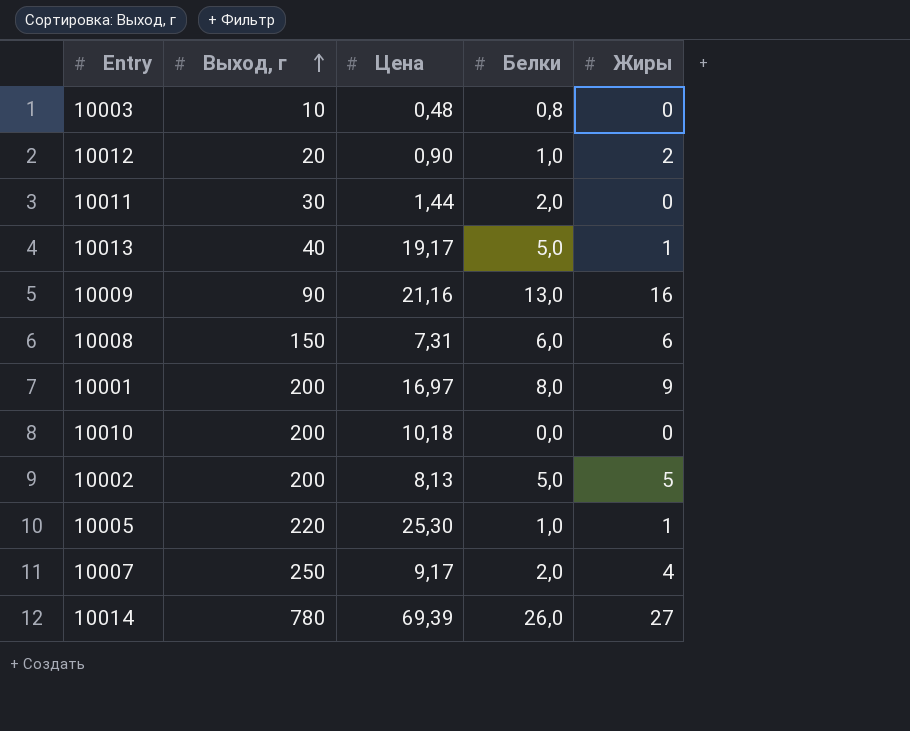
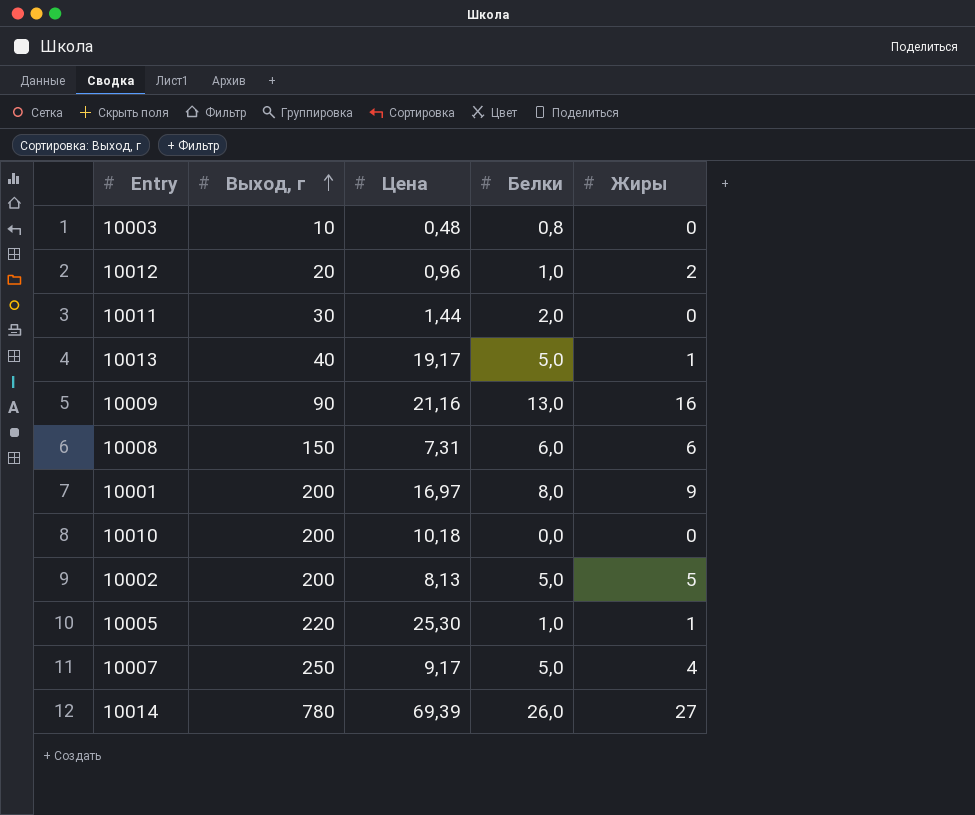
10012 | Цена: 0,90 -> 0,96
10007 | Белки: 2,0 -> 5,0

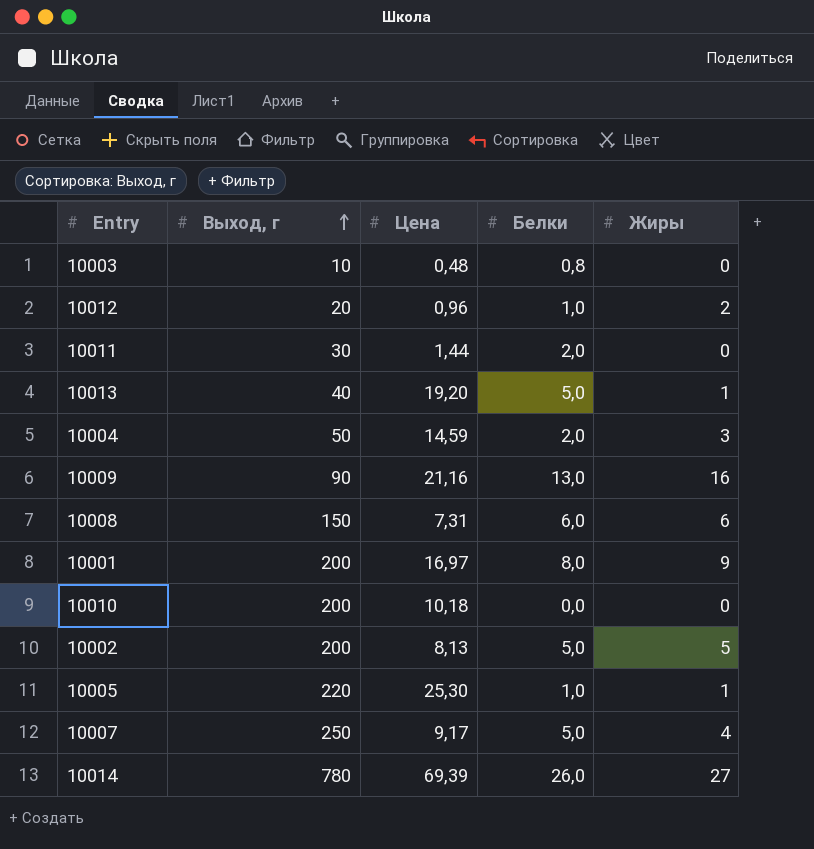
10013 | Цена: 19,17 -> 19,20
row 10004: none -> 50 | 14,59 | 2,0 | 3

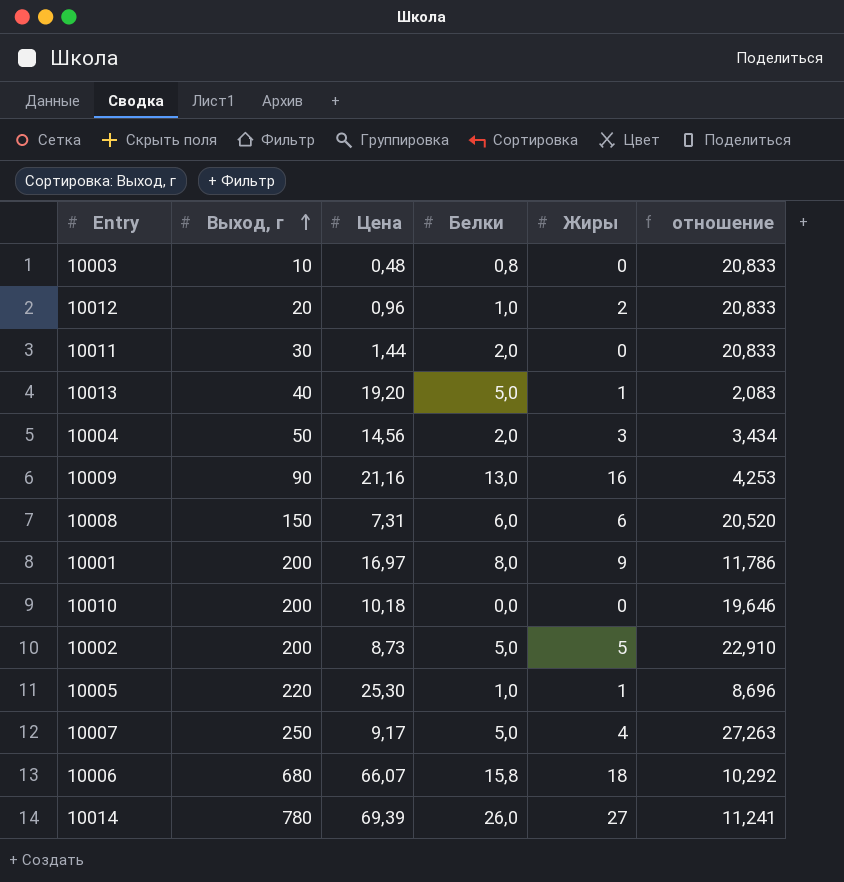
column отношение | formula: none -> [Выход, г] / [Цена]
10004 | Цена: 14,59 -> 14,56
10002 | Цена: 8,13 -> 8,73
row 10006: none -> 680 | 66,07 | 15,8 | 18 | 10,292

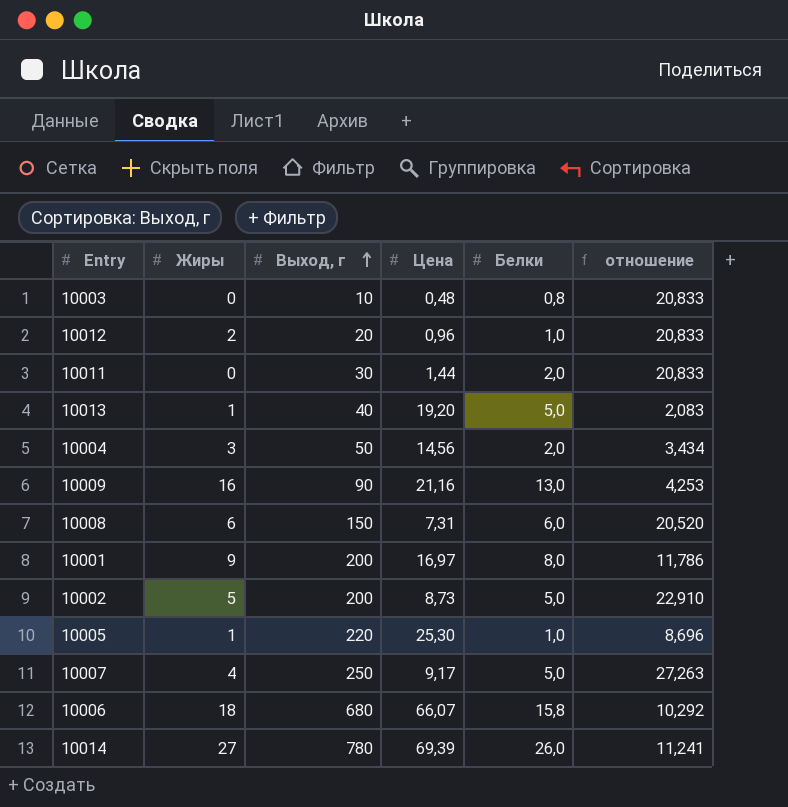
column Жиры | position: 5 -> 2
row 10010: 200 | 10,18 | 0,0 | 0 | 19,646 -> none

